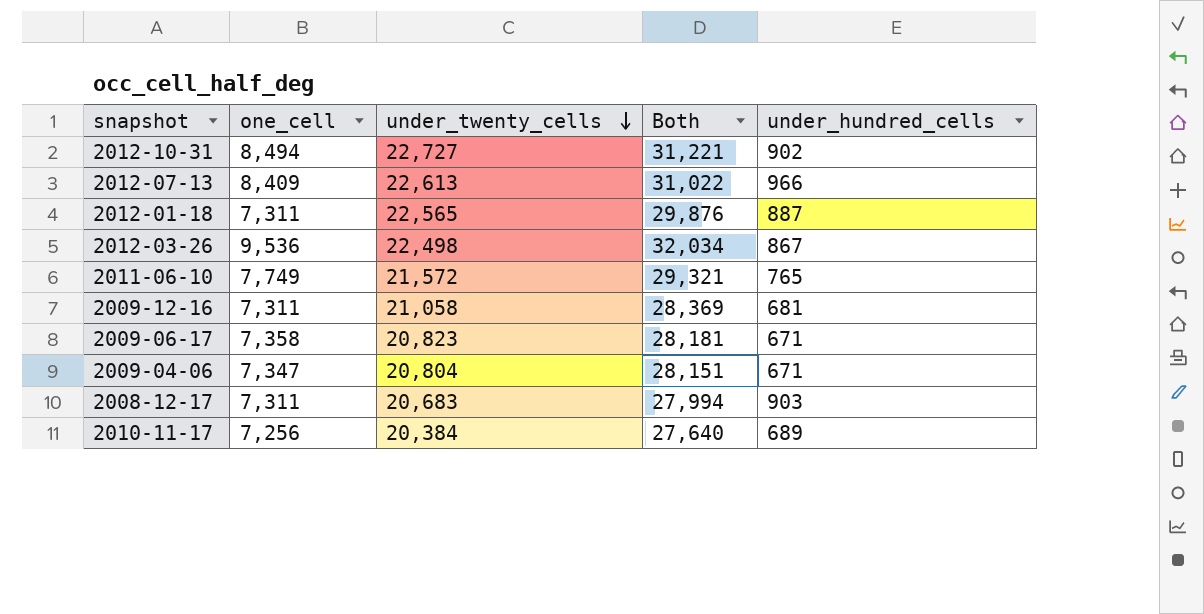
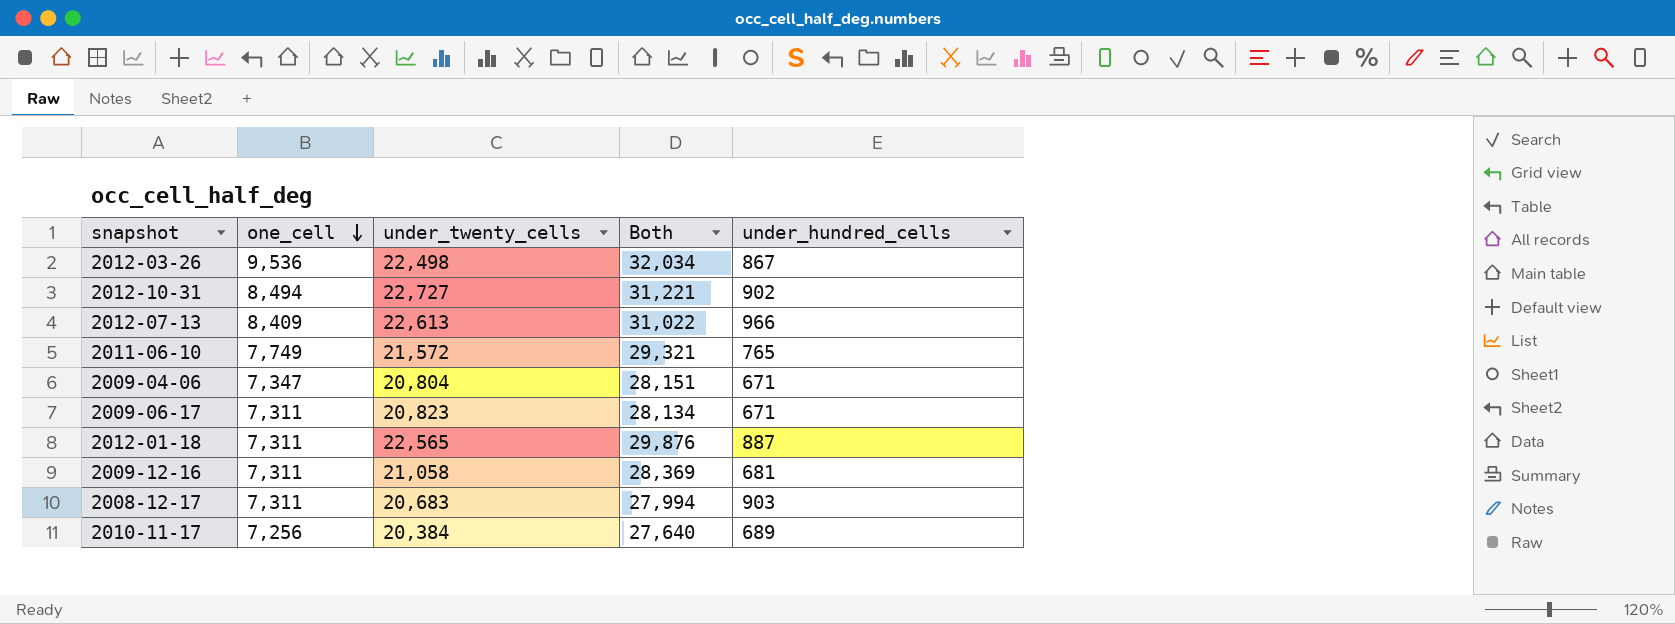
row order: under_twenty_cells descending -> one_cell descending
2009-06-17 | one_cell: 7,358 -> 7,311
2009-06-17 | Both: 28,181 -> 28,134

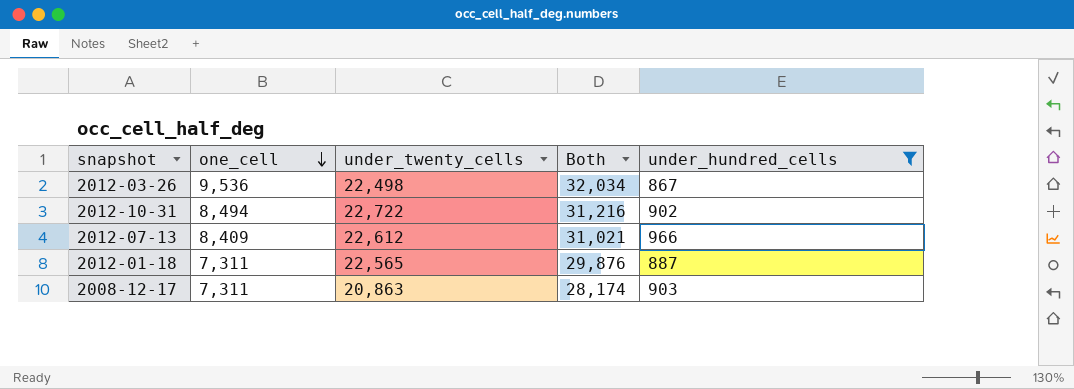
filter: none -> under_hundred_cells >= 867
2012-10-31 | under_twenty_cells: 22,727 -> 22,722
2012-10-31 | Both: 31,221 -> 31,216
2012-07-13 | under_twenty_cells: 22,613 -> 22,612
2012-07-13 | Both: 31,022 -> 31,021
2008-12-17 | under_twenty_cells: 20,683 -> 20,863
2008-12-17 | Both: 27,994 -> 28,174

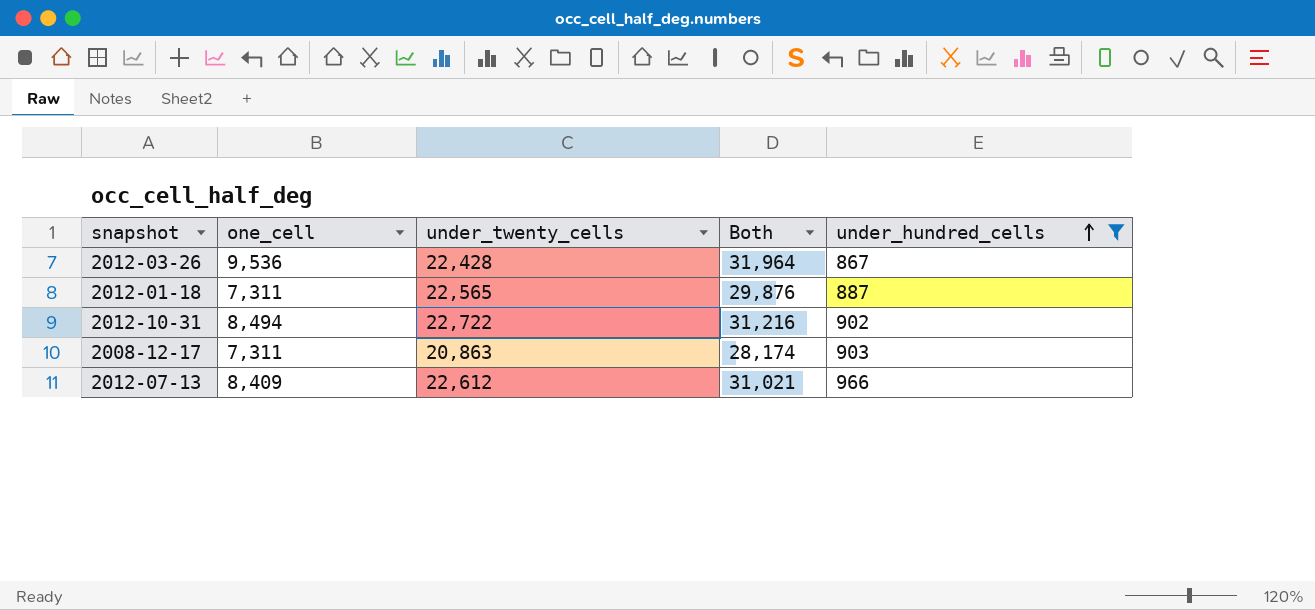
row order: one_cell descending -> under_hundred_cells ascending
2012-03-26 | under_twenty_cells: 22,498 -> 22,428
2012-03-26 | Both: 32,034 -> 31,964

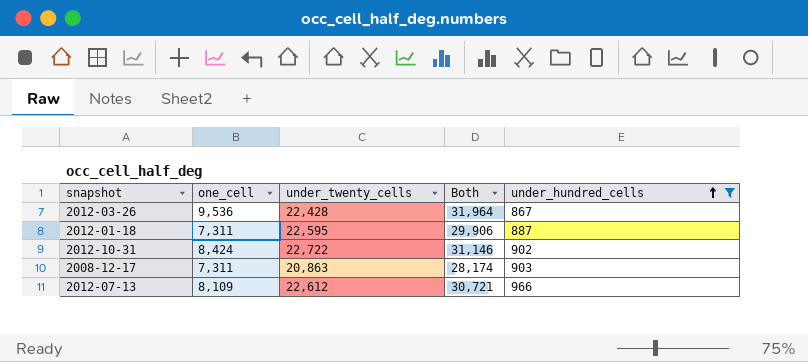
2012-01-18 | under_twenty_cells: 22,565 -> 22,595
2012-01-18 | Both: 29,876 -> 29,906
2012-10-31 | one_cell: 8,494 -> 8,424
2012-10-31 | Both: 31,216 -> 31,146
2012-07-13 | one_cell: 8,409 -> 8,109
2012-07-13 | Both: 31,021 -> 30,721

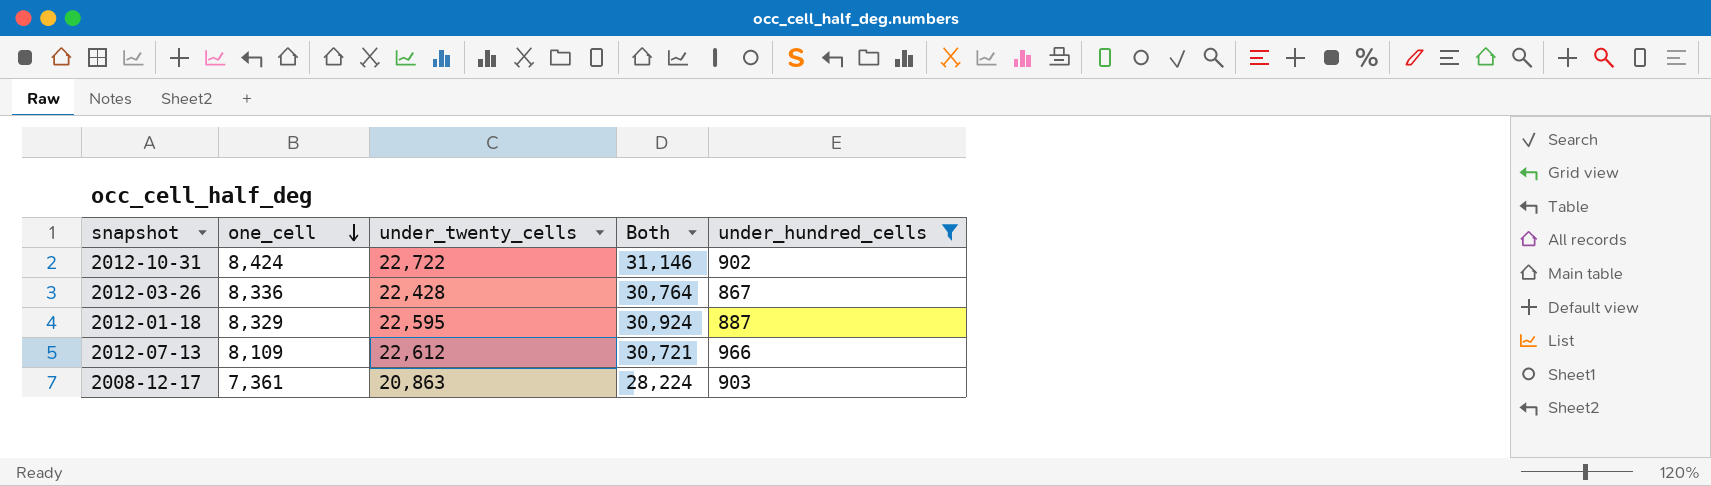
row order: under_hundred_cells ascending -> one_cell descending
2012-03-26 | one_cell: 9,536 -> 8,336
2012-03-26 | Both: 31,964 -> 30,764
2012-01-18 | one_cell: 7,311 -> 8,329
2012-01-18 | Both: 29,906 -> 30,924
2008-12-17 | one_cell: 7,311 -> 7,361
2008-12-17 | Both: 28,174 -> 28,224

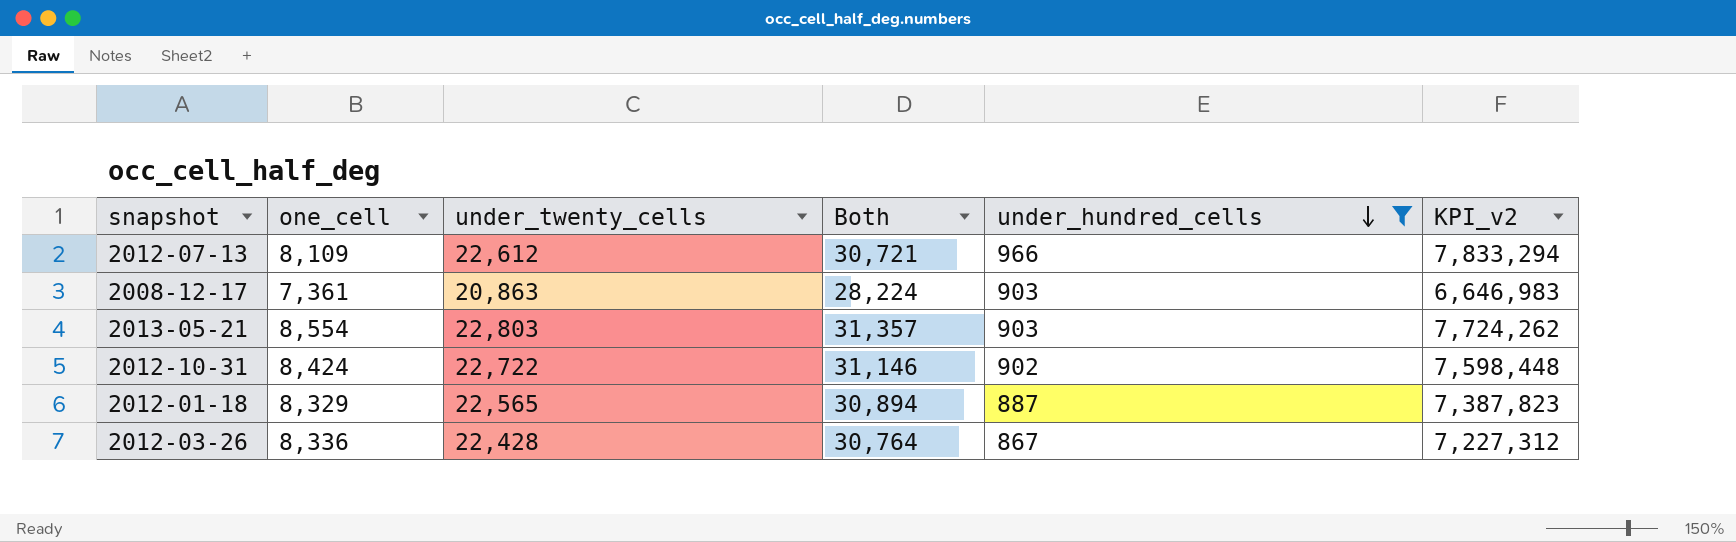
row order: one_cell descending -> under_hundred_cells descending
column KPI_v2 | formula: none -> [one_cell] * [under_hundred_cells]
row 2013-05-21: none -> 8,554 | 22,803 | 31,357 | 903 | 7,724,262
2012-01-18 | under_twenty_cells: 22,595 -> 22,565
2012-01-18 | Both: 30,924 -> 30,894

